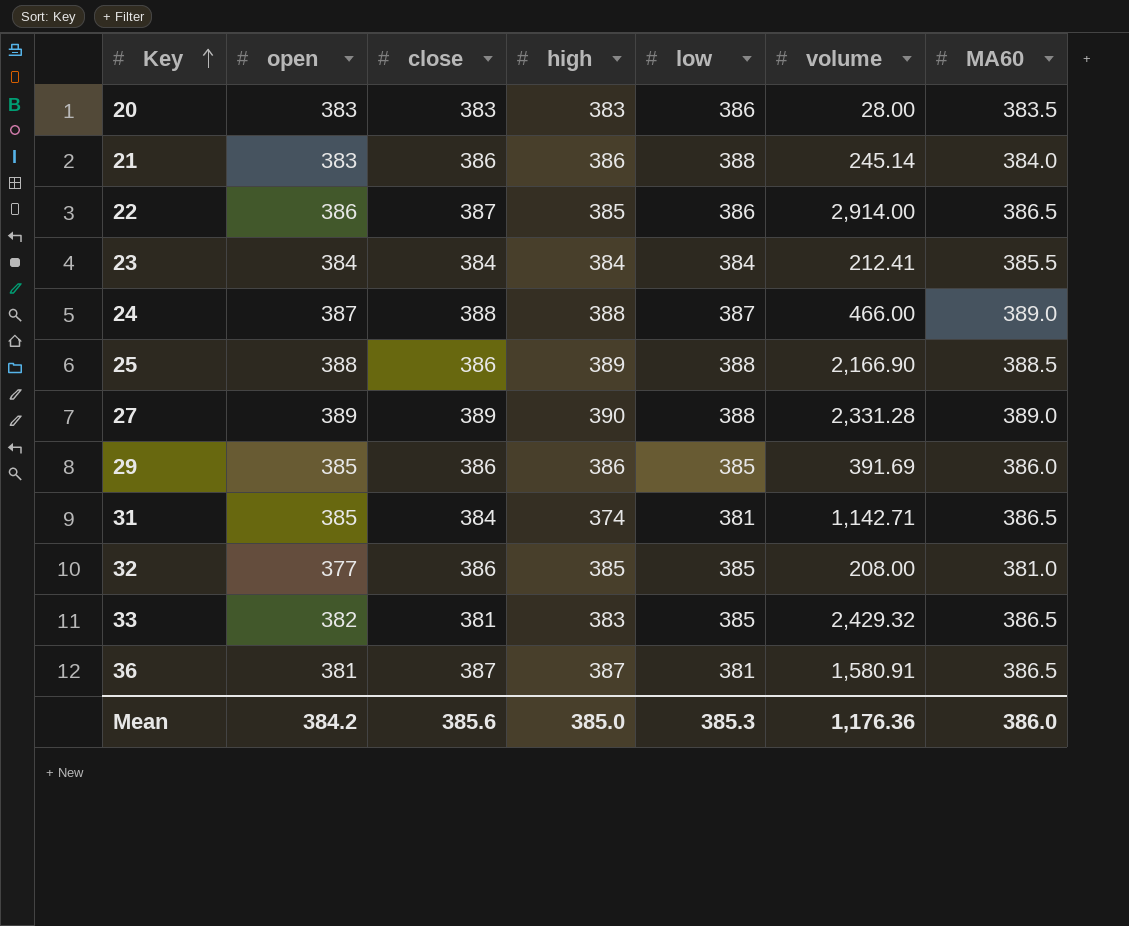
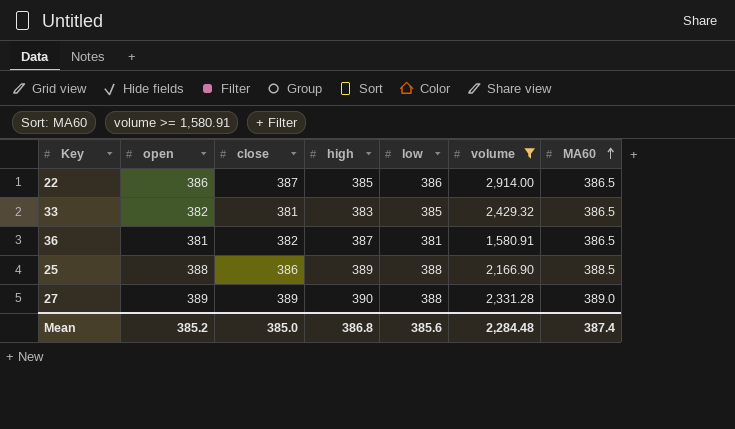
filter: none -> volume >= 1,580.91
row order: Key ascending -> MA60 ascending
36 | close: 387 -> 382
Mean | open: 384.2 -> 385.2
Mean | close: 385.6 -> 385.0
Mean | high: 385.0 -> 386.8
Mean | low: 385.3 -> 385.6
Mean | volume: 1,176.36 -> 2,284.48
Mean | MA60: 386.0 -> 387.4

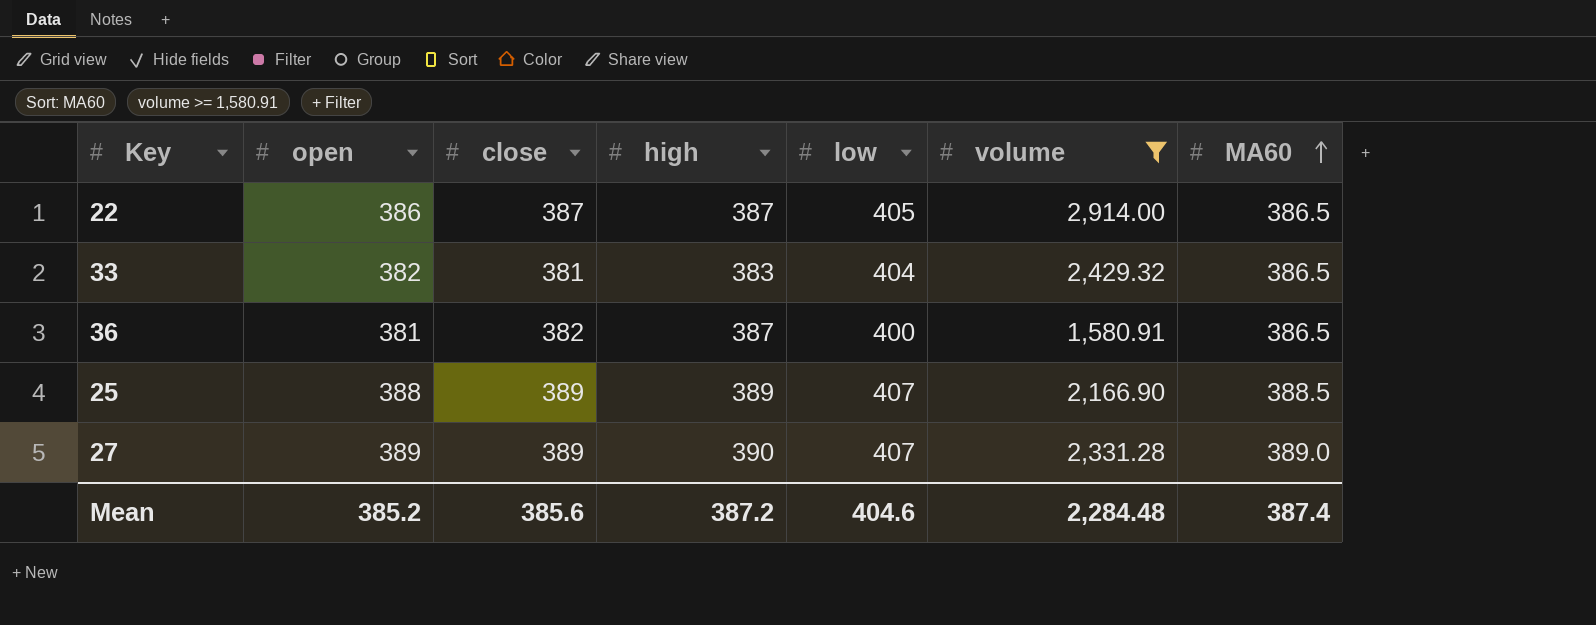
22 | high: 385 -> 387
22 | low: 386 -> 405
33 | low: 385 -> 404
36 | low: 381 -> 400
25 | close: 386 -> 389
25 | low: 388 -> 407
27 | low: 388 -> 407
Mean | close: 385.0 -> 385.6
Mean | high: 386.8 -> 387.2
Mean | low: 385.6 -> 404.6

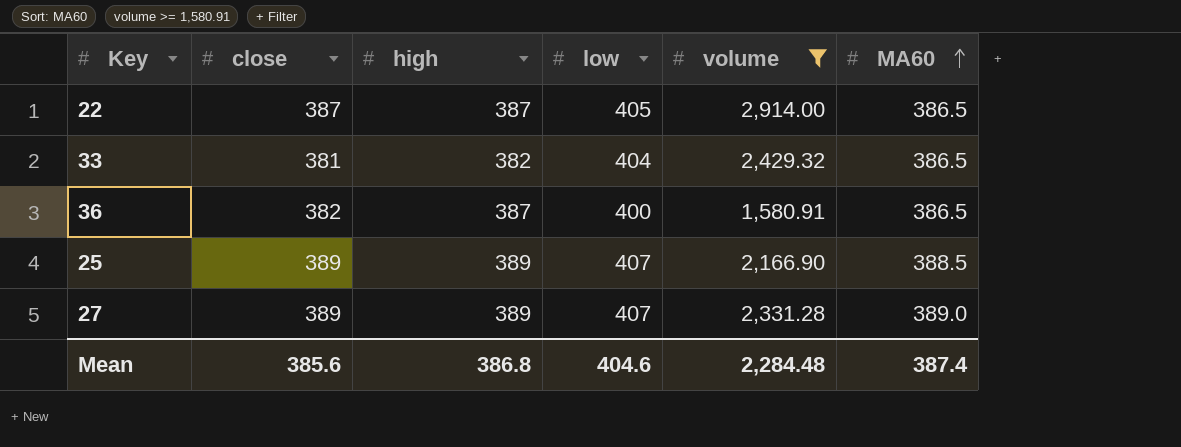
column open | position: 2 -> none
33 | high: 383 -> 382
27 | high: 390 -> 389
Mean | high: 387.2 -> 386.8

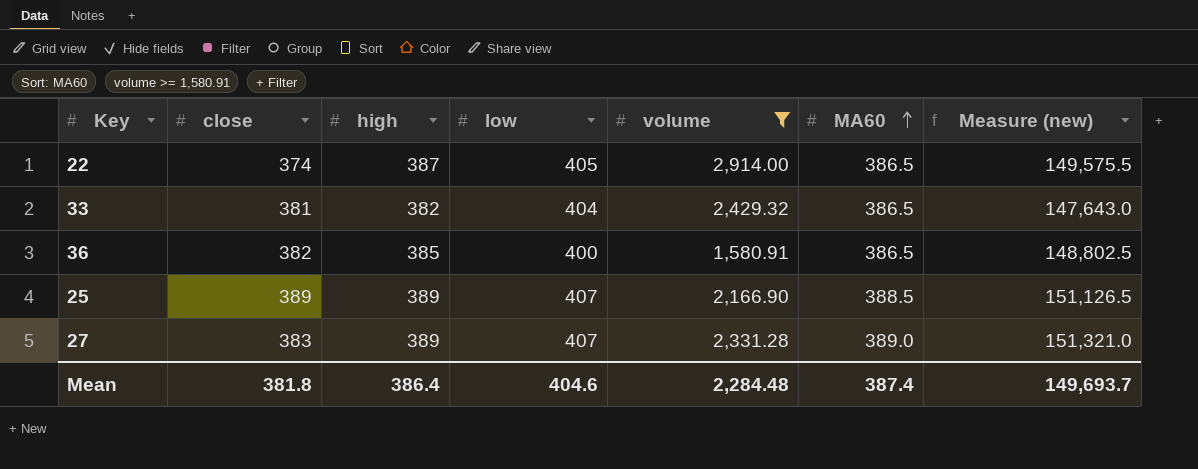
column Measure (new) | formula: none -> [high] * [MA60]
22 | close: 387 -> 374
36 | high: 387 -> 385
27 | close: 389 -> 383
Mean | close: 385.6 -> 381.8
Mean | high: 386.8 -> 386.4

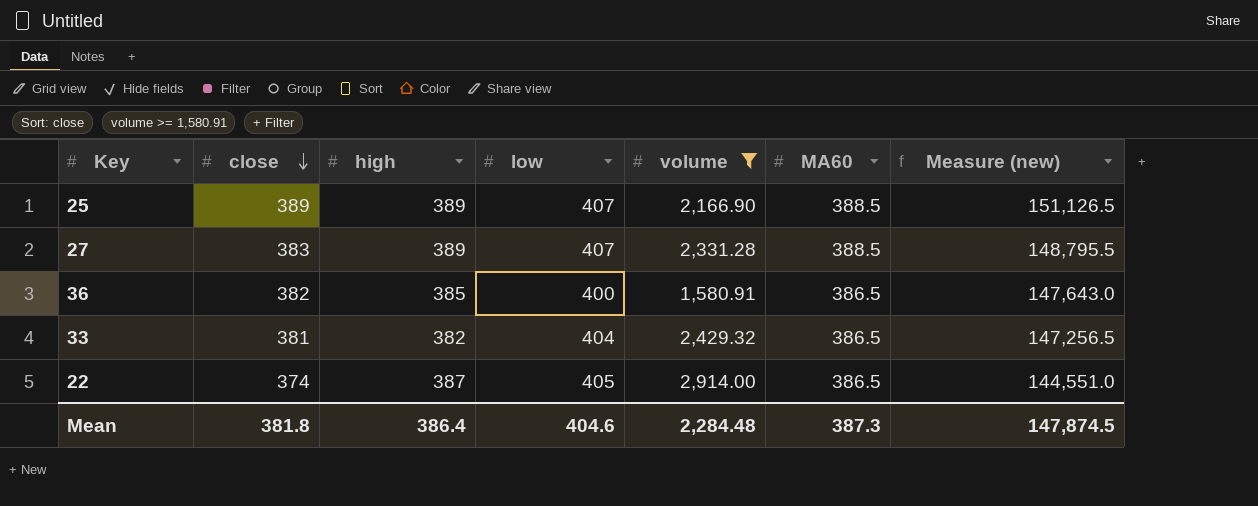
row order: MA60 ascending -> close descending
column Measure (new) | formula: [high] * [MA60] -> [close] * [MA60]
27 | MA60: 389.0 -> 388.5
Mean | MA60: 387.4 -> 387.3
Mean | Measure (new): 149,693.7 -> 147,874.5

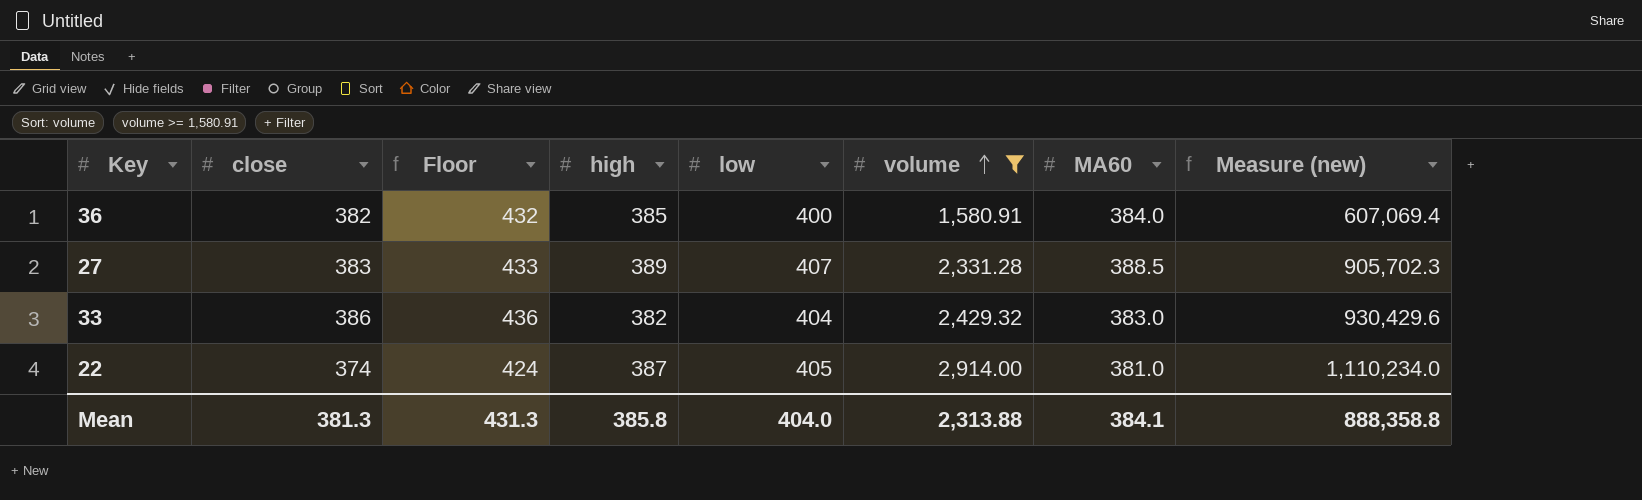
row order: close descending -> volume ascending
column Floor | formula: none -> [close] + 50
column Measure (new) | formula: [close] * [MA60] -> [volume] * [MA60]
row 25: 389 | 389 | 407 | 2,166.90 | 388.5 | 151,126.5 -> none
36 | MA60: 386.5 -> 384.0
33 | close: 381 -> 386
33 | MA60: 386.5 -> 383.0
22 | MA60: 386.5 -> 381.0
Mean | close: 381.8 -> 381.3
Mean | high: 386.4 -> 385.8
Mean | low: 404.6 -> 404.0
Mean | volume: 2,284.48 -> 2,313.88
Mean | MA60: 387.3 -> 384.1
Mean | Measure (new): 147,874.5 -> 888,358.8

